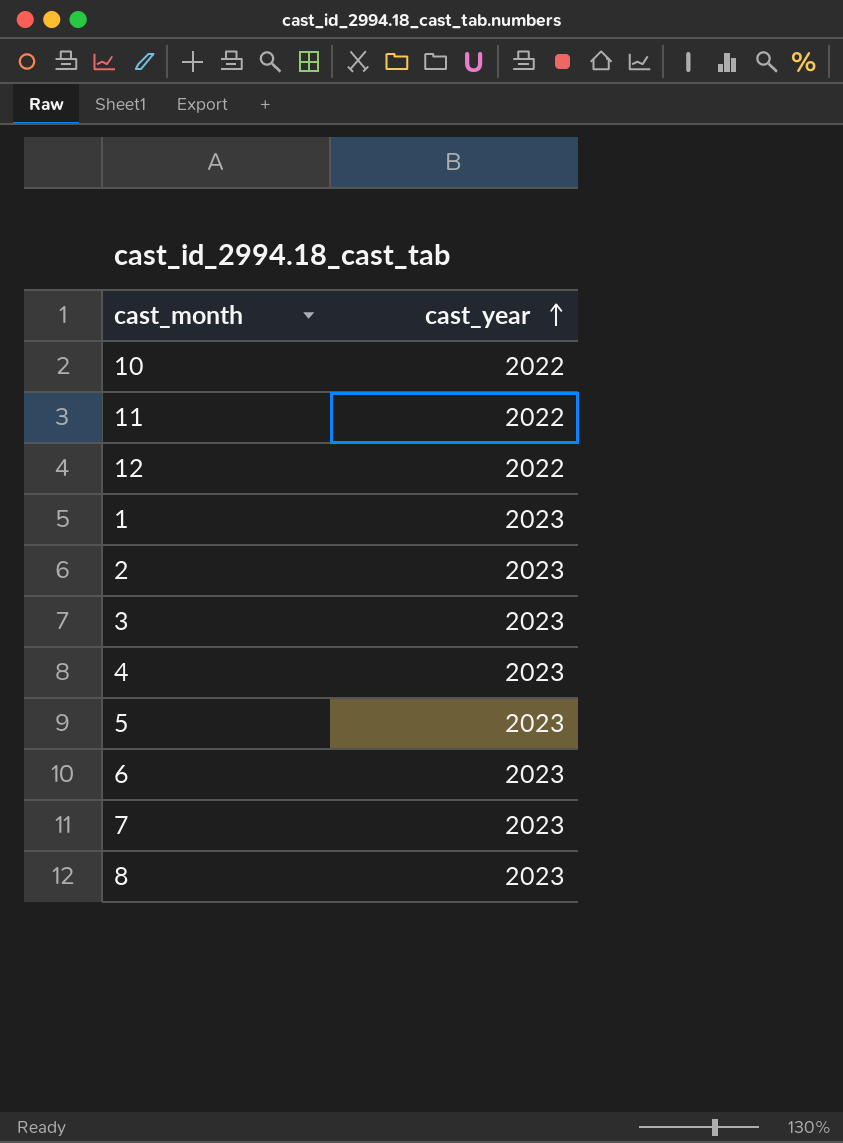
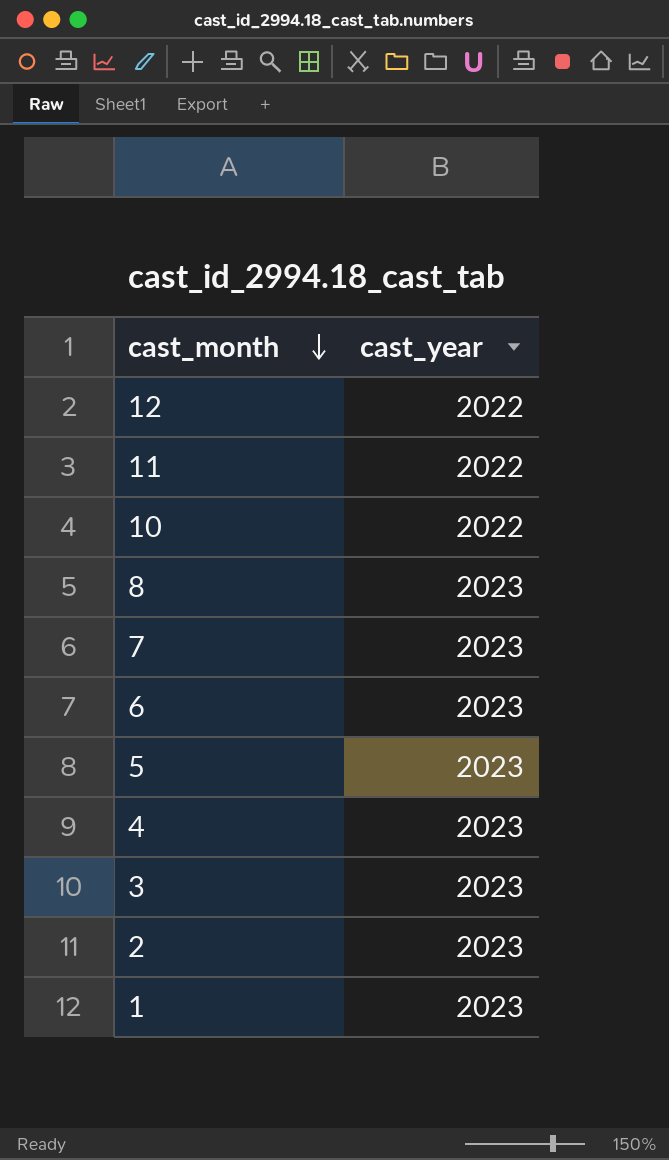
row order: cast_year ascending -> cast_month descending

